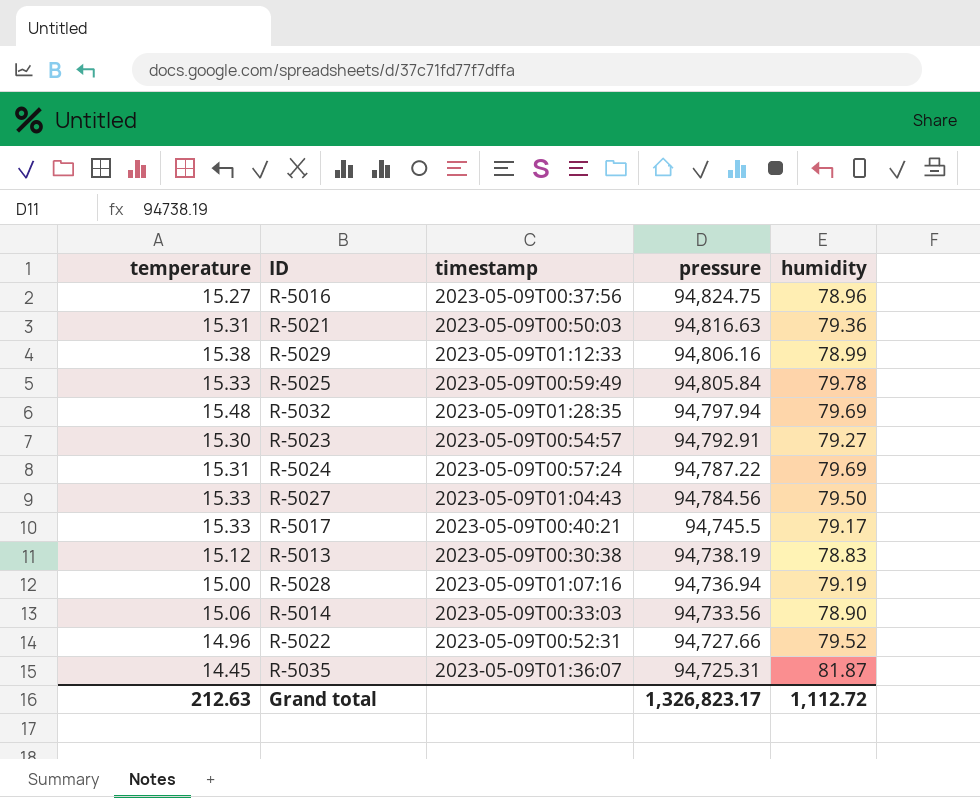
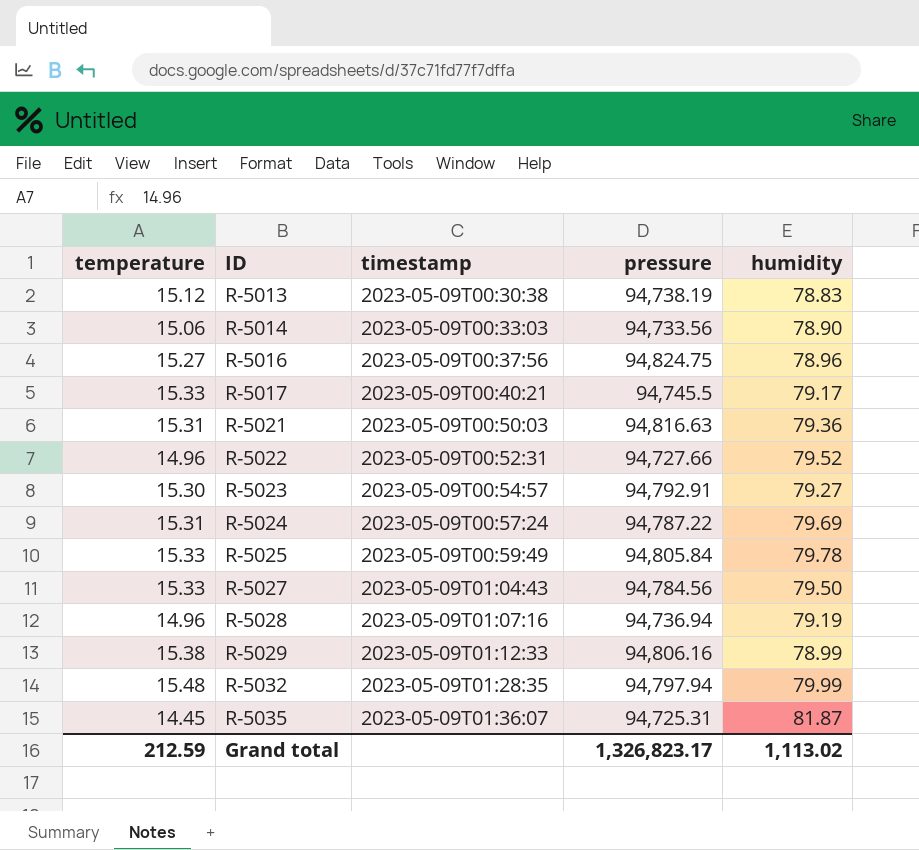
row order: pressure descending -> ID ascending
R-5028 | temperature: 15.00 -> 14.96
R-5032 | humidity: 79.69 -> 79.99
Grand total | temperature: 212.63 -> 212.59
Grand total | humidity: 1,112.72 -> 1,113.02

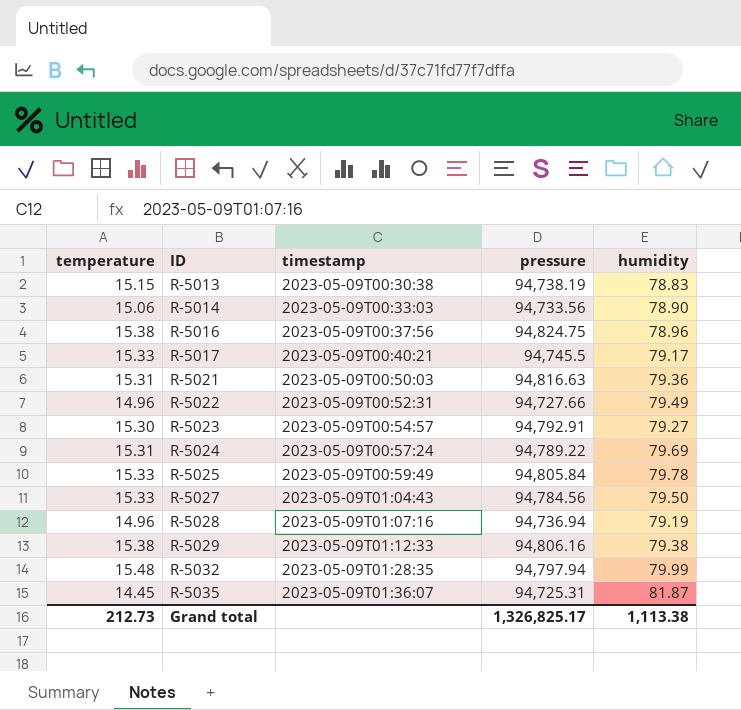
R-5013 | temperature: 15.12 -> 15.15
R-5016 | temperature: 15.27 -> 15.38
R-5022 | humidity: 79.52 -> 79.49
R-5024 | pressure: 94,787.22 -> 94,789.22
R-5029 | humidity: 78.99 -> 79.38
Grand total | temperature: 212.59 -> 212.73
Grand total | pressure: 1,326,823.17 -> 1,326,825.17
Grand total | humidity: 1,113.02 -> 1,113.38

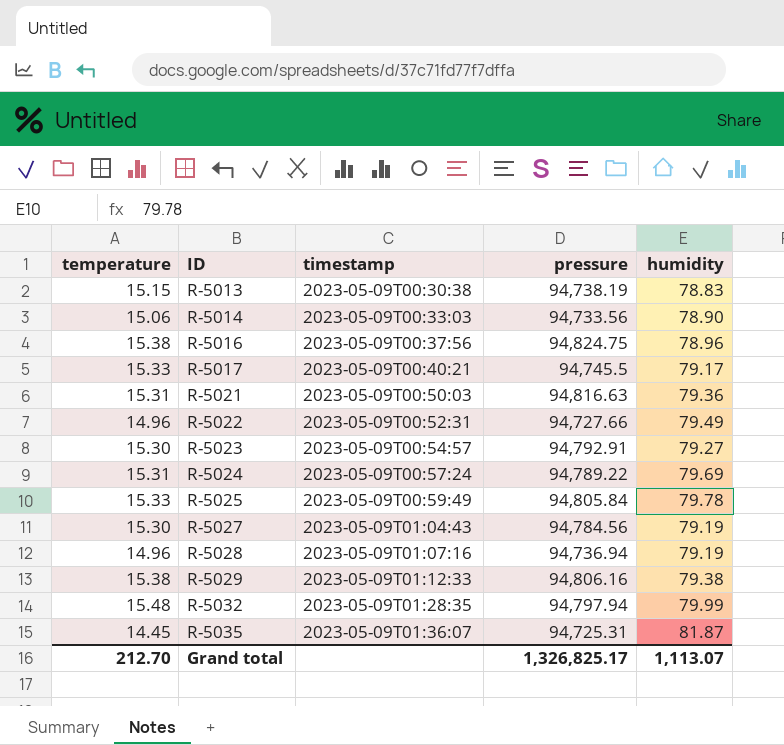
R-5027 | temperature: 15.33 -> 15.30
R-5027 | humidity: 79.50 -> 79.19
Grand total | temperature: 212.73 -> 212.70
Grand total | humidity: 1,113.38 -> 1,113.07

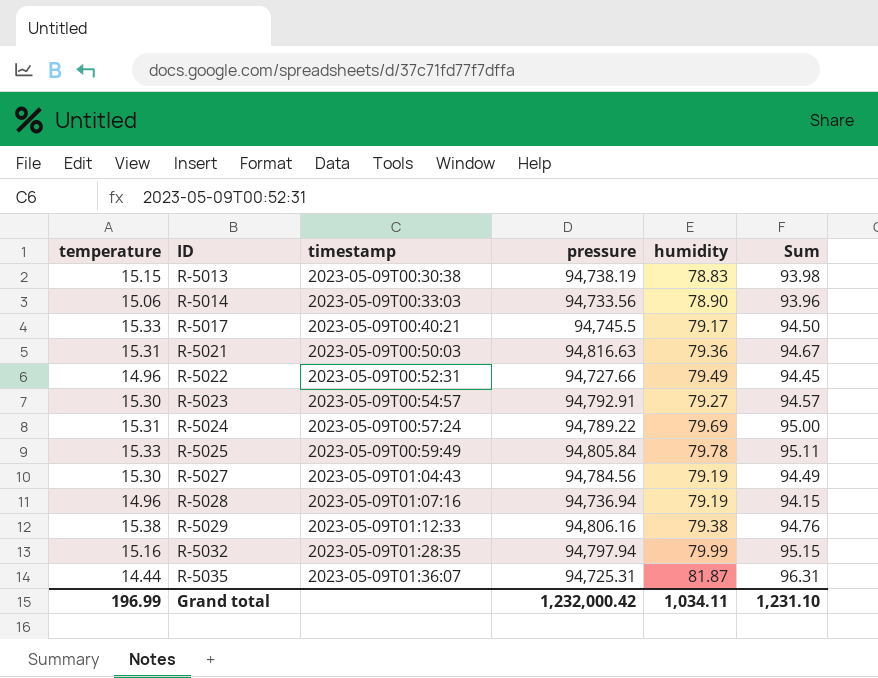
column Sum | formula: none -> [temperature] + [humidity]
row R-5016: 15.38 | 2023-05-09T00:37:56 | 94,824.75 | 78.96 -> none
R-5032 | temperature: 15.48 -> 15.16
R-5035 | temperature: 14.45 -> 14.44
Grand total | temperature: 212.70 -> 196.99
Grand total | pressure: 1,326,825.17 -> 1,232,000.42
Grand total | humidity: 1,113.07 -> 1,034.11

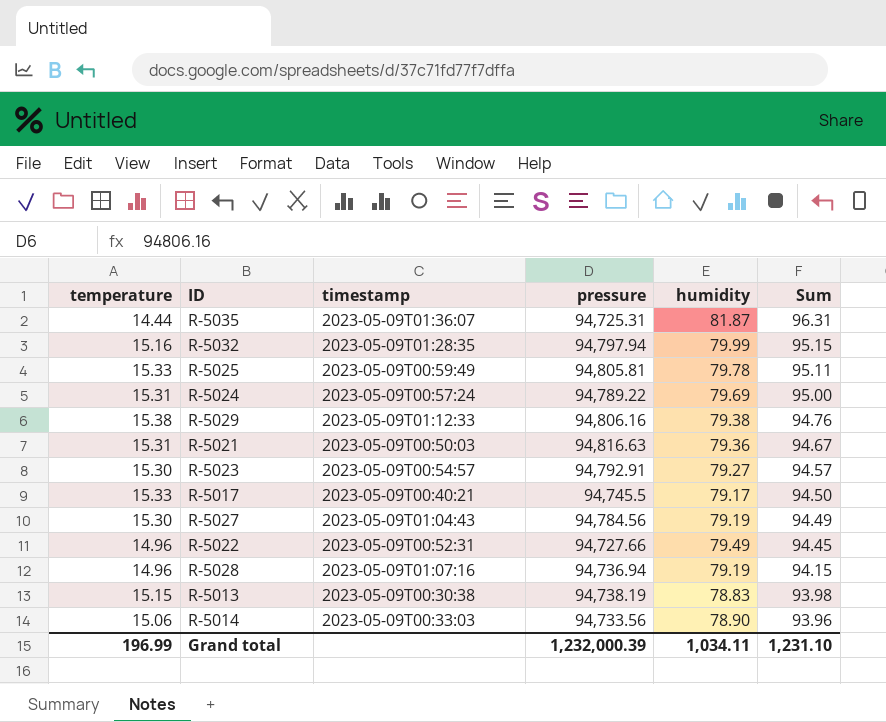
row order: ID ascending -> Sum descending
R-5025 | pressure: 94,805.84 -> 94,805.81
Grand total | pressure: 1,232,000.42 -> 1,232,000.39

